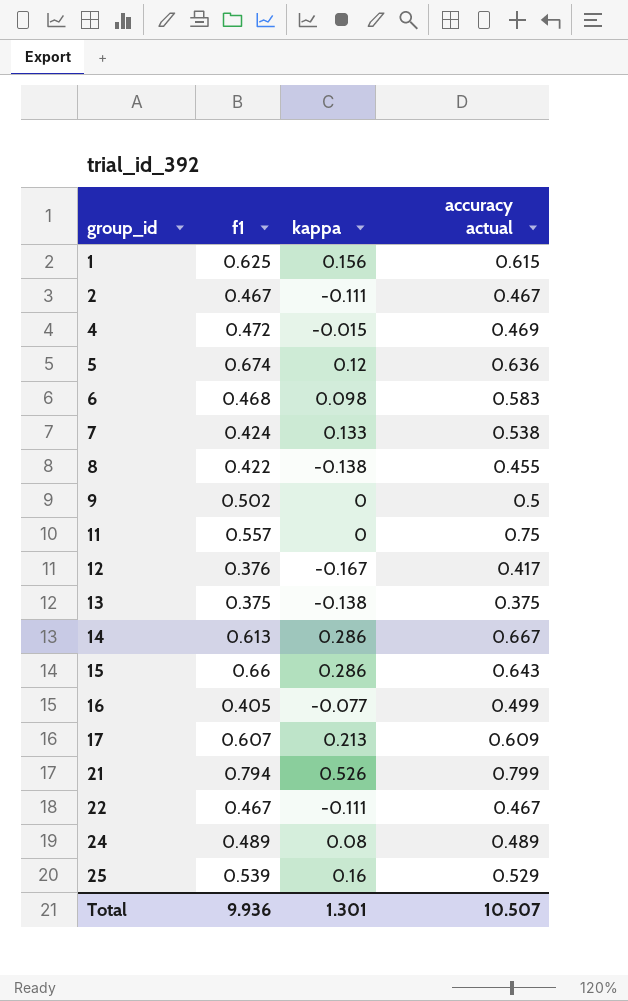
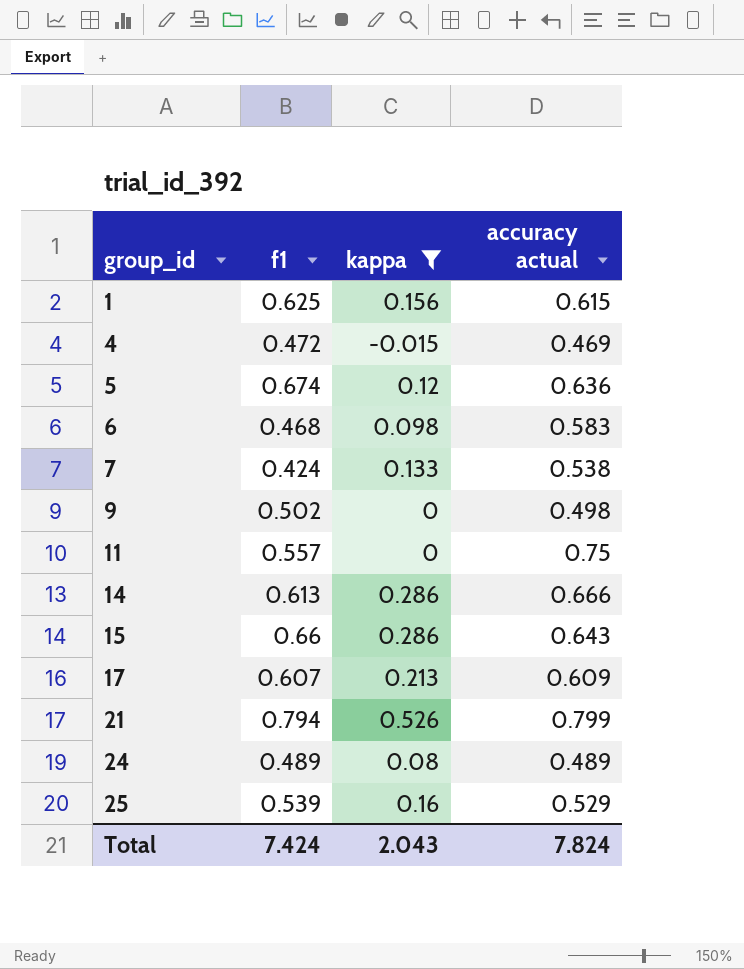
filter: none -> kappa >= -0.015
9 | accuracy actual: 0.5 -> 0.498
14 | accuracy actual: 0.667 -> 0.666
Total | f1: 9.936 -> 7.424
Total | kappa: 1.301 -> 2.043
Total | accuracy actual: 10.507 -> 7.824

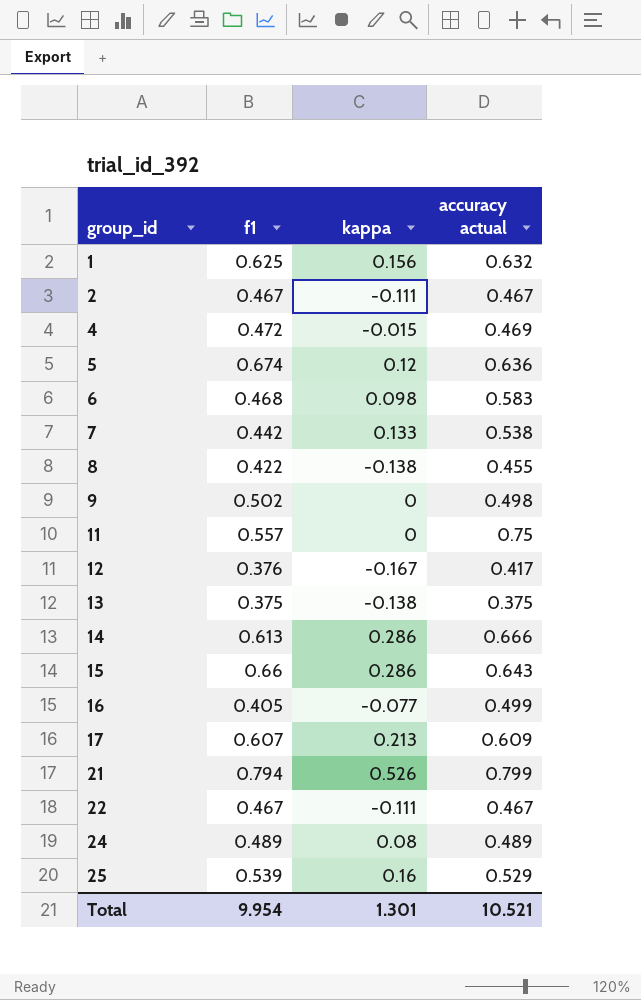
filter: kappa >= -0.015 -> none
1 | accuracy actual: 0.615 -> 0.632
7 | f1: 0.424 -> 0.442
Total | f1: 7.424 -> 9.954
Total | kappa: 2.043 -> 1.301
Total | accuracy actual: 7.824 -> 10.521

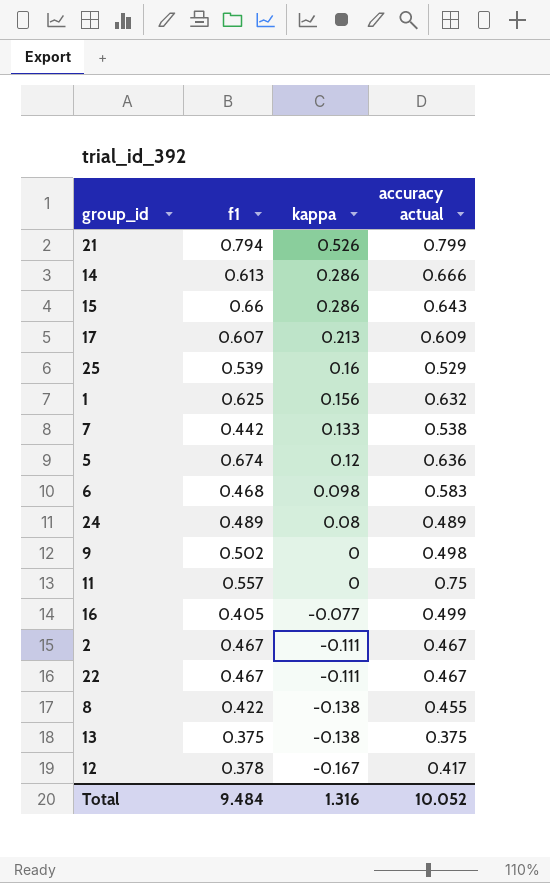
row order: group_id ascending -> kappa descending
row 4: 0.472 | -0.015 | 0.469 -> none
12 | f1: 0.376 -> 0.378
Total | f1: 9.954 -> 9.484
Total | kappa: 1.301 -> 1.316
Total | accuracy actual: 10.521 -> 10.052

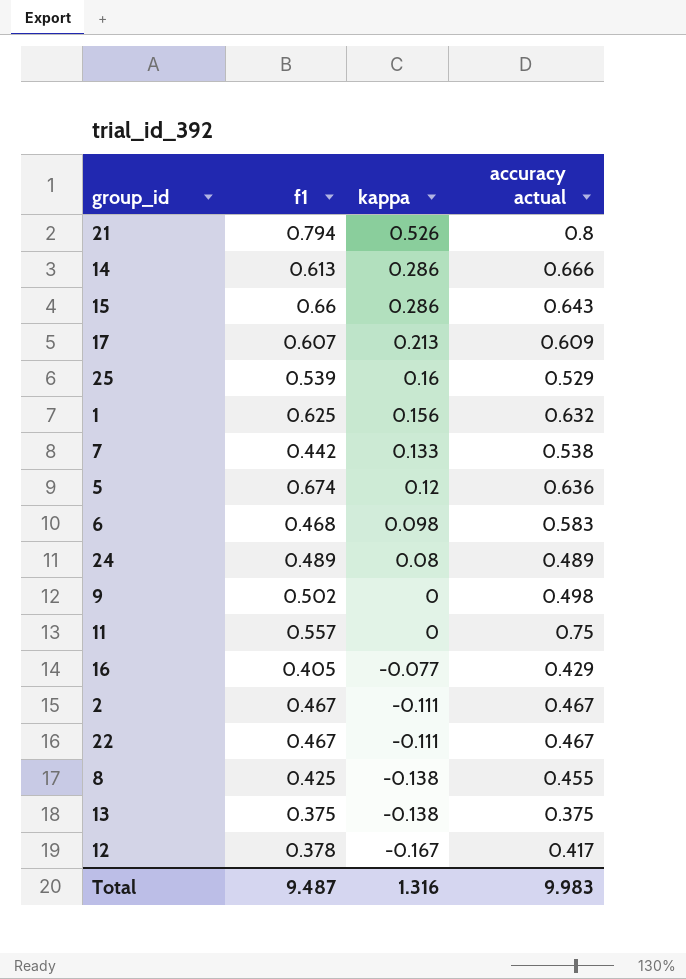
21 | accuracy actual: 0.799 -> 0.8
16 | accuracy actual: 0.499 -> 0.429
8 | f1: 0.422 -> 0.425
Total | f1: 9.484 -> 9.487
Total | accuracy actual: 10.052 -> 9.983

